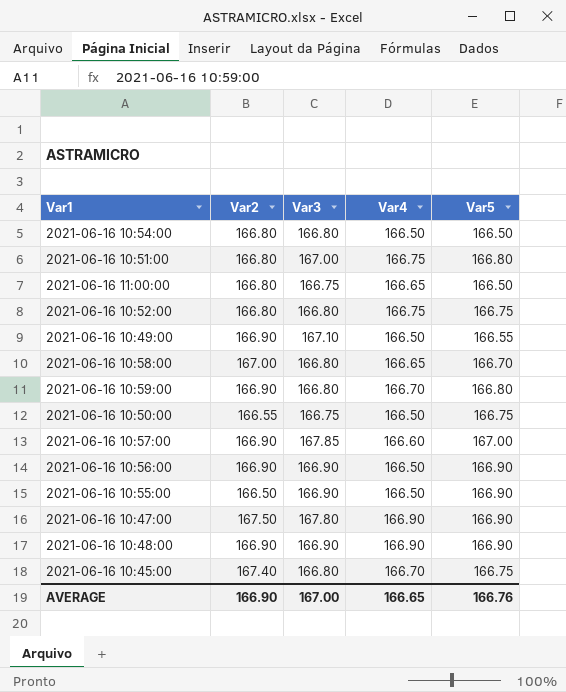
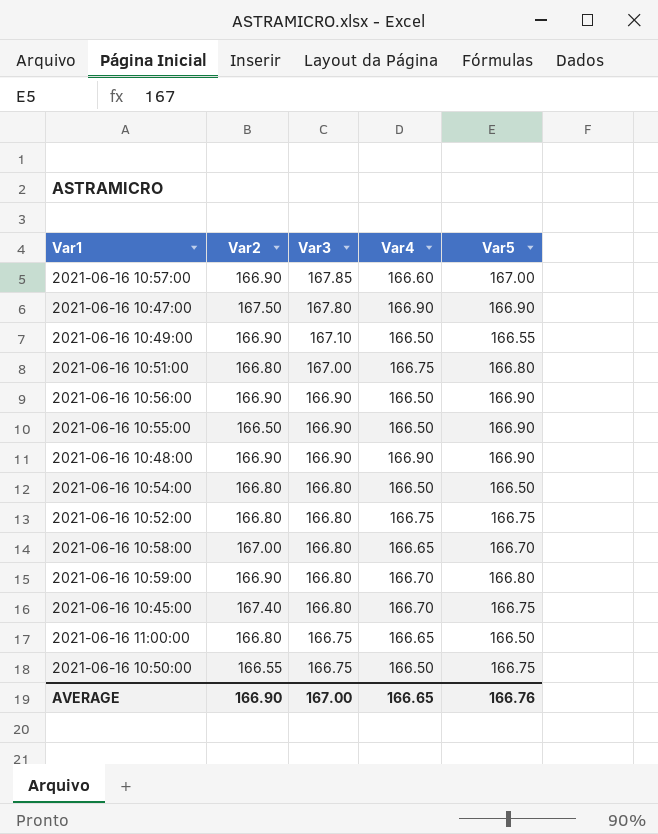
row order: none -> Var3 descending

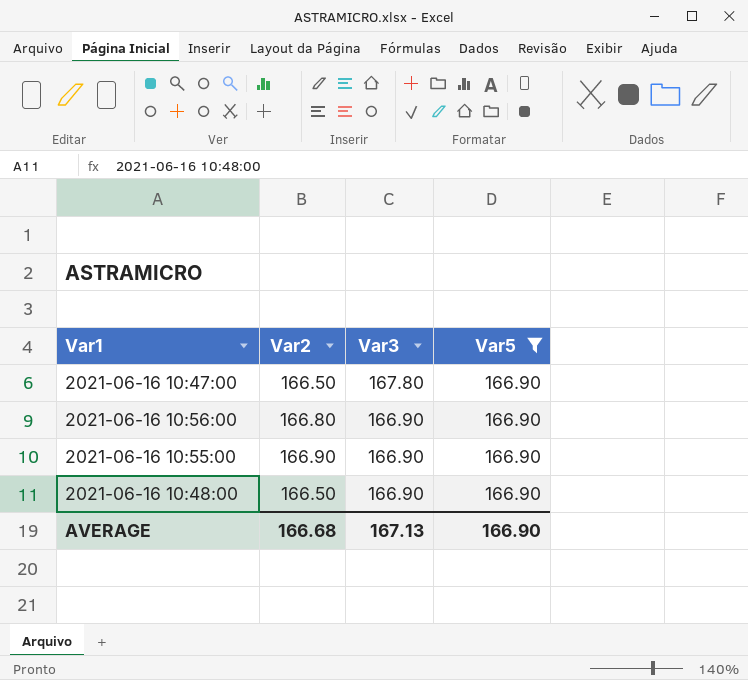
filter: none -> Var5 = 166.90
column Var4 | position: 4 -> none
2021-06-16 10:47:00 | Var2: 167.50 -> 166.50
2021-06-16 10:56:00 | Var2: 166.90 -> 166.80
2021-06-16 10:55:00 | Var2: 166.50 -> 166.90
2021-06-16 10:48:00 | Var2: 166.90 -> 166.50
AVERAGE | Var2: 166.90 -> 166.68
AVERAGE | Var3: 167.00 -> 167.13
AVERAGE | Var5: 166.76 -> 166.90

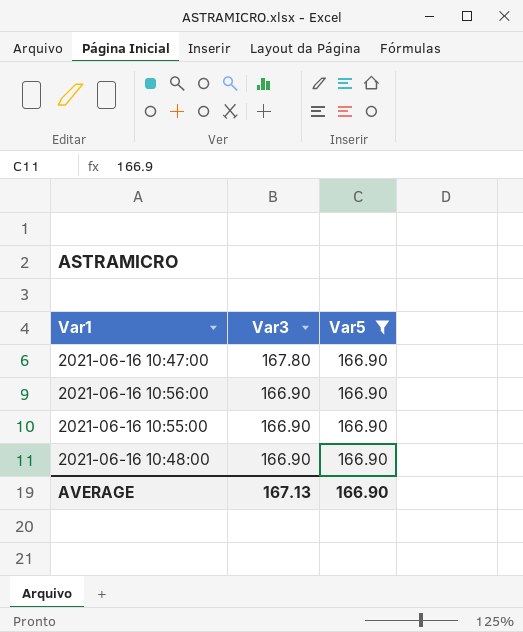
column Var2 | position: 2 -> none

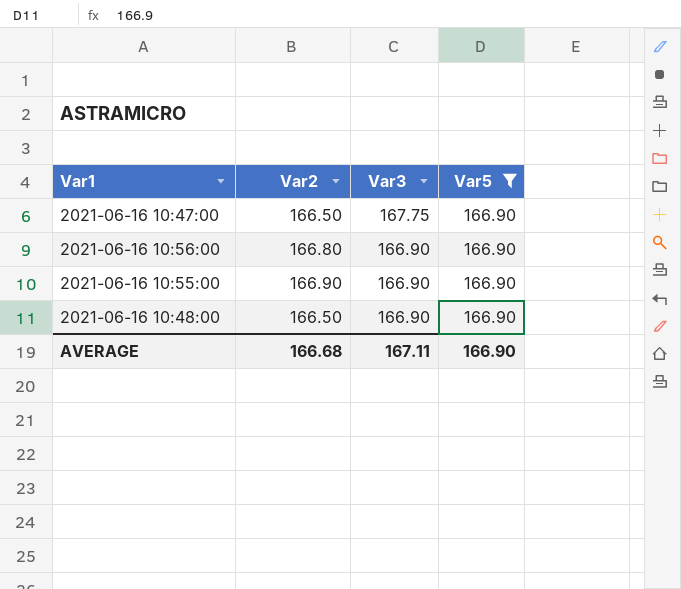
column Var2 | position: none -> 2
2021-06-16 10:47:00 | Var3: 167.80 -> 167.75
AVERAGE | Var3: 167.13 -> 167.11

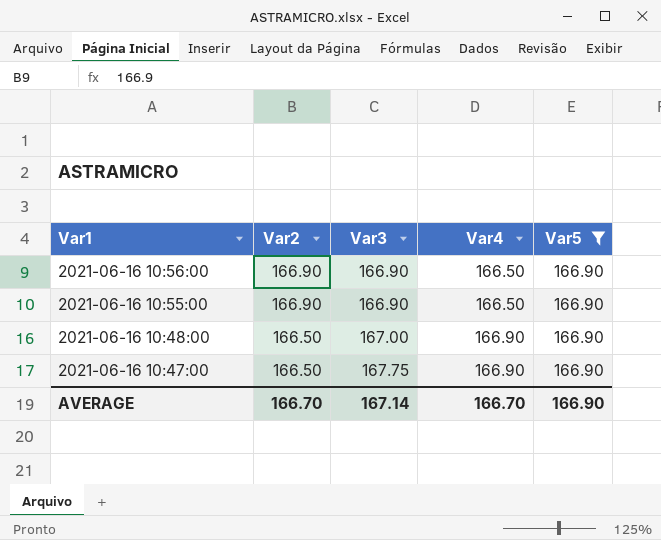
row order: Var3 descending -> Var1 descending
column Var4 | position: none -> 4
2021-06-16 10:56:00 | Var2: 166.80 -> 166.90
2021-06-16 10:48:00 | Var3: 166.90 -> 167.00
AVERAGE | Var2: 166.68 -> 166.70
AVERAGE | Var3: 167.11 -> 167.14

